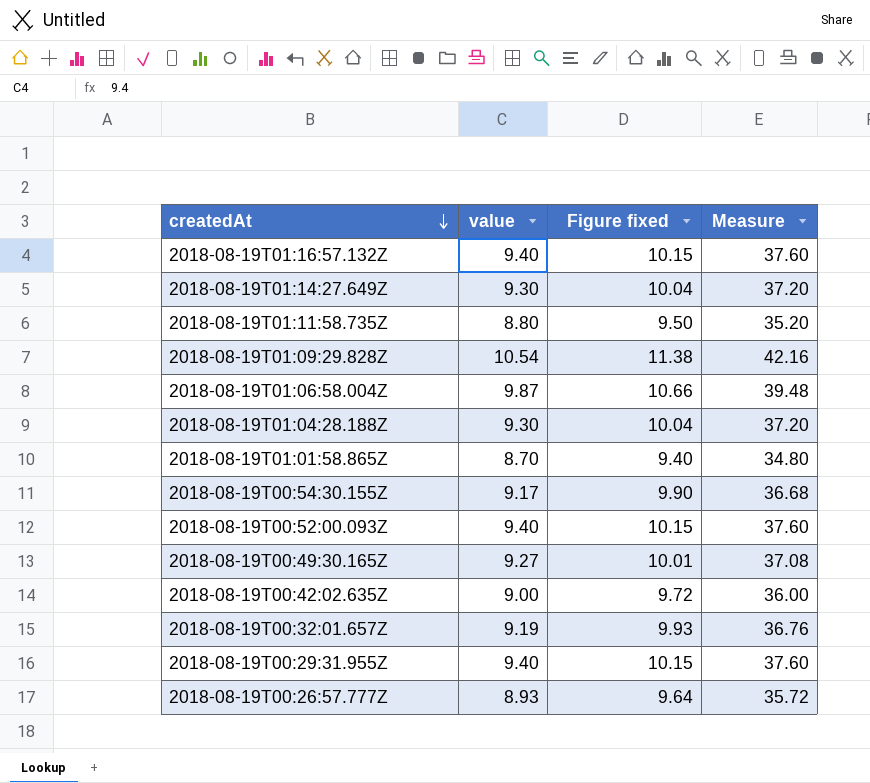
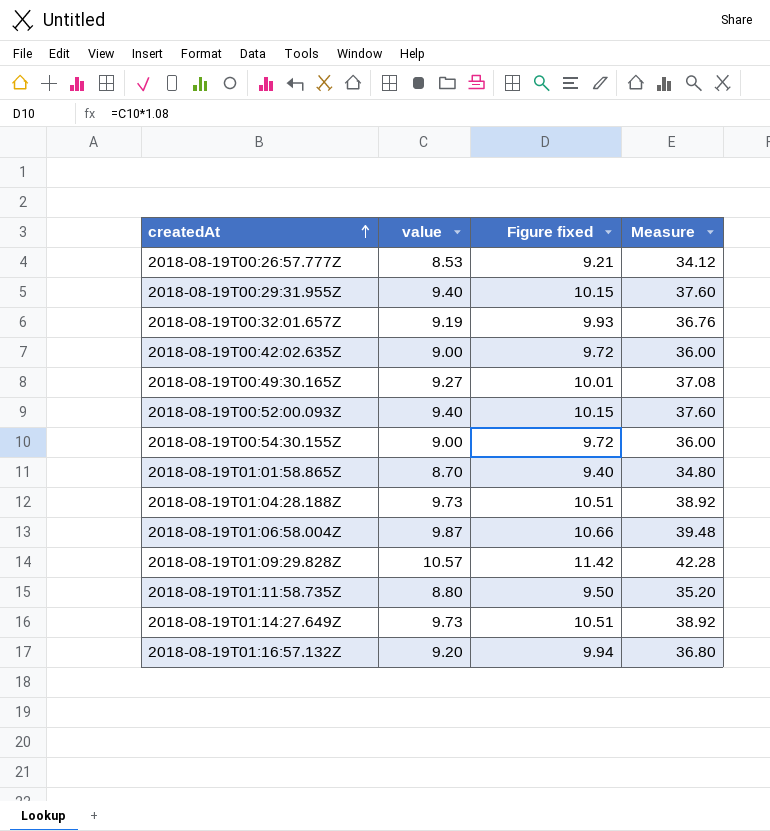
row order: createdAt descending -> createdAt ascending
2018-08-19T00:26:57.777Z | value: 8.93 -> 8.53
2018-08-19T00:26:57.777Z | Figure fixed: 9.64 -> 9.21
2018-08-19T00:26:57.777Z | Measure: 35.72 -> 34.12
2018-08-19T00:54:30.155Z | value: 9.17 -> 9.00
2018-08-19T00:54:30.155Z | Figure fixed: 9.90 -> 9.72
2018-08-19T00:54:30.155Z | Measure: 36.68 -> 36.00
2018-08-19T01:04:28.188Z | value: 9.30 -> 9.73
2018-08-19T01:04:28.188Z | Figure fixed: 10.04 -> 10.51
2018-08-19T01:04:28.188Z | Measure: 37.20 -> 38.92
2018-08-19T01:09:29.828Z | value: 10.54 -> 10.57
2018-08-19T01:09:29.828Z | Figure fixed: 11.38 -> 11.42
2018-08-19T01:09:29.828Z | Measure: 42.16 -> 42.28
2018-08-19T01:14:27.649Z | value: 9.30 -> 9.73
2018-08-19T01:14:27.649Z | Figure fixed: 10.04 -> 10.51
2018-08-19T01:14:27.649Z | Measure: 37.20 -> 38.92
2018-08-19T01:16:57.132Z | value: 9.40 -> 9.20
2018-08-19T01:16:57.132Z | Figure fixed: 10.15 -> 9.94
2018-08-19T01:16:57.132Z | Measure: 37.60 -> 36.80

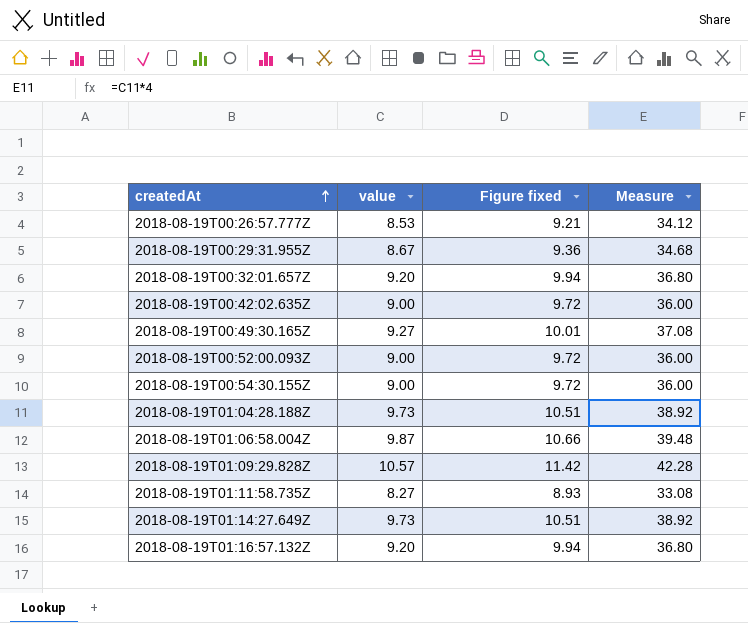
row 2018-08-19T01:01:58.865Z: 8.70 | 9.40 | 34.80 -> none
2018-08-19T00:29:31.955Z | value: 9.40 -> 8.67
2018-08-19T00:29:31.955Z | Figure fixed: 10.15 -> 9.36
2018-08-19T00:29:31.955Z | Measure: 37.60 -> 34.68
2018-08-19T00:32:01.657Z | value: 9.19 -> 9.20
2018-08-19T00:32:01.657Z | Figure fixed: 9.93 -> 9.94
2018-08-19T00:32:01.657Z | Measure: 36.76 -> 36.80
2018-08-19T00:52:00.093Z | value: 9.40 -> 9.00
2018-08-19T00:52:00.093Z | Figure fixed: 10.15 -> 9.72
2018-08-19T00:52:00.093Z | Measure: 37.60 -> 36.00
2018-08-19T01:11:58.735Z | value: 8.80 -> 8.27
2018-08-19T01:11:58.735Z | Figure fixed: 9.50 -> 8.93
2018-08-19T01:11:58.735Z | Measure: 35.20 -> 33.08

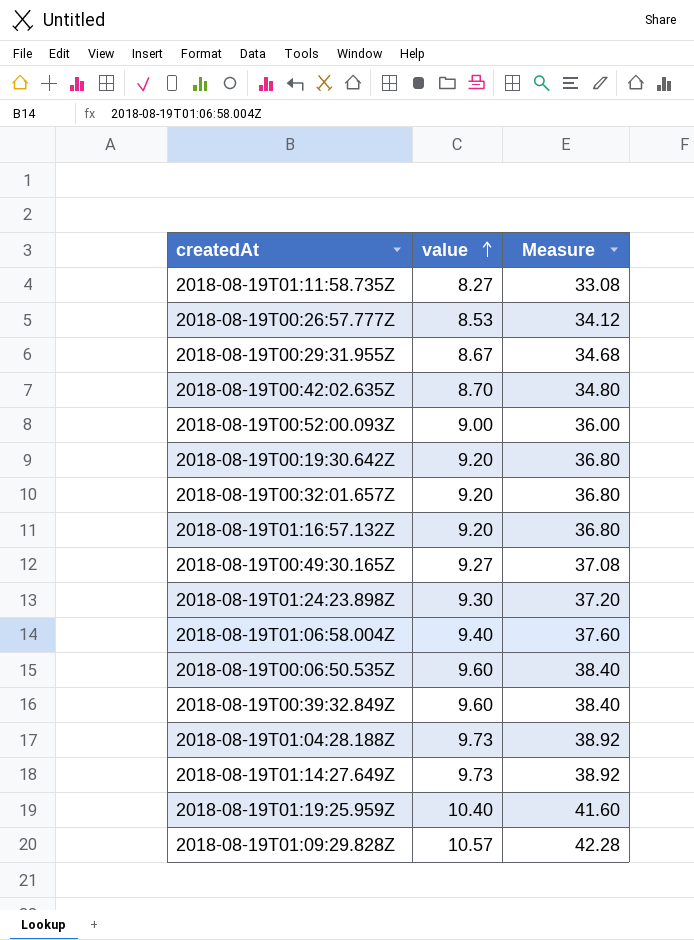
row order: createdAt ascending -> value ascending
column Figure fixed | formula: [value] * 1.08 -> none
row 2018-08-19T00:54:30.155Z: 9.00 | 9.72 | 36.00 -> none
2018-08-19T00:42:02.635Z | value: 9.00 -> 8.70
2018-08-19T00:42:02.635Z | Measure: 36.00 -> 34.80
row 2018-08-19T00:19:30.642Z: none -> 9.20 | 36.80
row 2018-08-19T01:24:23.898Z: none -> 9.30 | 37.20
2018-08-19T01:06:58.004Z | value: 9.87 -> 9.40
2018-08-19T01:06:58.004Z | Measure: 39.48 -> 37.60
row 2018-08-19T00:06:50.535Z: none -> 9.60 | 38.40
row 2018-08-19T00:39:32.849Z: none -> 9.60 | 38.40
row 2018-08-19T01:19:25.959Z: none -> 10.40 | 41.60

